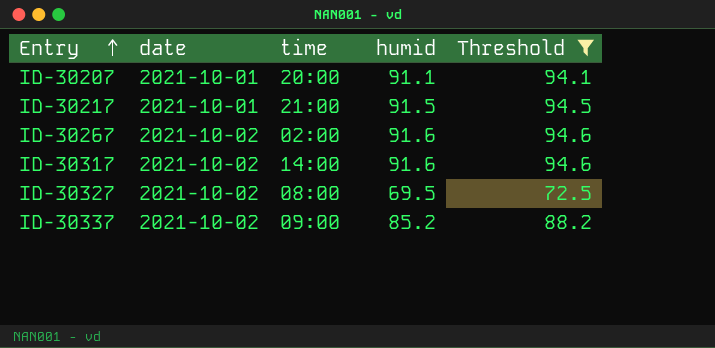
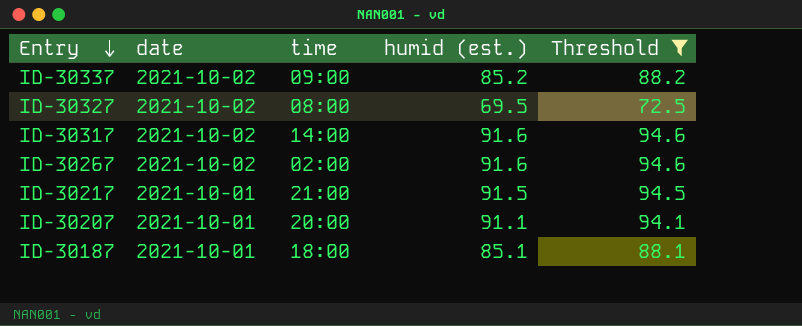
row order: Entry ascending -> Entry descending
column name: humid -> humid (est.)
row ID-30187: none -> 2021-10-01 | 18:00 | 85.1 | 88.1

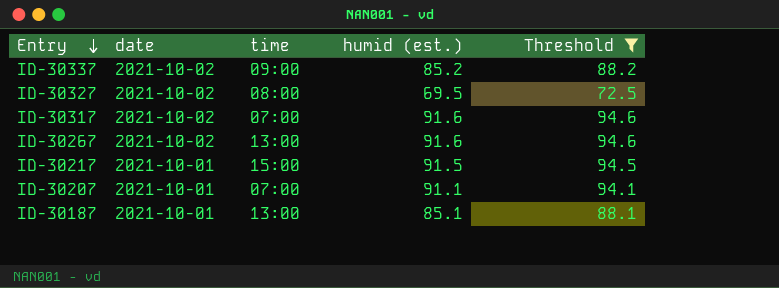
ID-30317 | time: 14:00 -> 07:00
ID-30267 | time: 02:00 -> 13:00
ID-30217 | time: 21:00 -> 15:00
ID-30207 | time: 20:00 -> 07:00
ID-30187 | time: 18:00 -> 13:00

